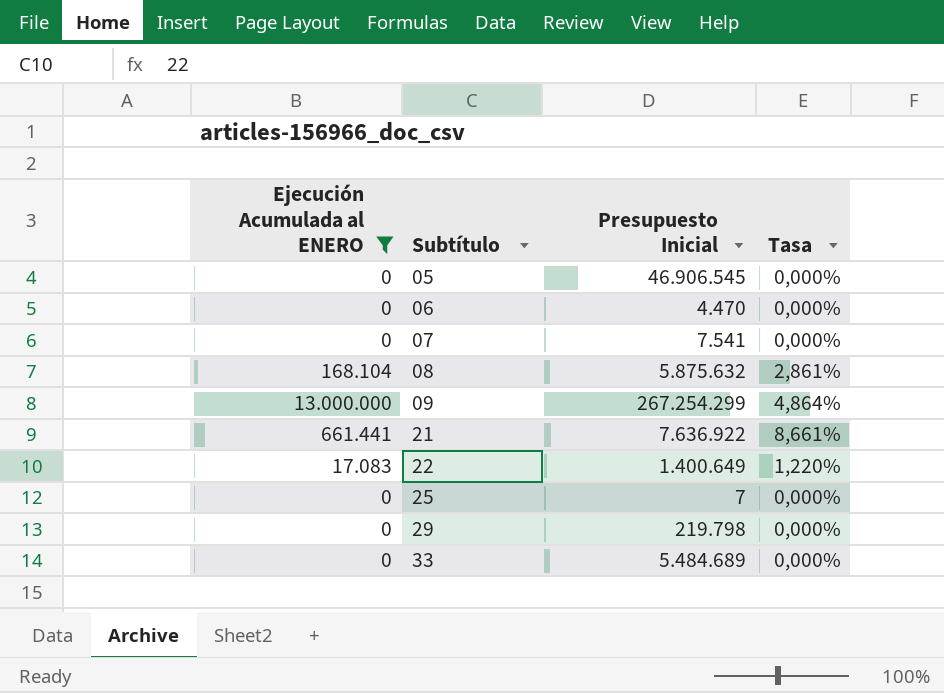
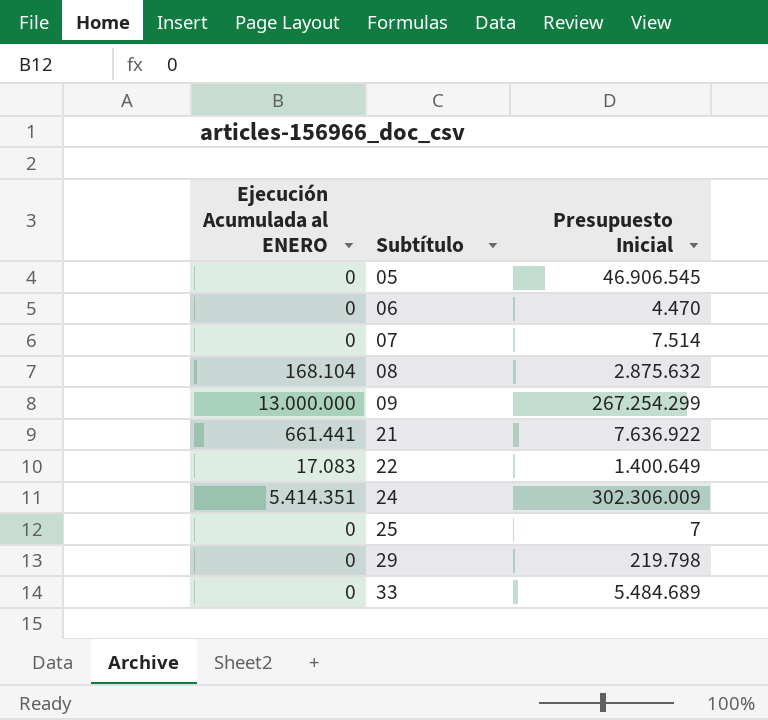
filter: Ejecución Acumulada al ENERO != 5.414.351 -> none
column Tasa | formula: [Ejecución Acumulada al ENERO] / [Presupuesto Inicial] -> none
07 | Presupuesto Inicial: 7.541 -> 7.514
08 | Presupuesto Inicial: 5.875.632 -> 2.875.632

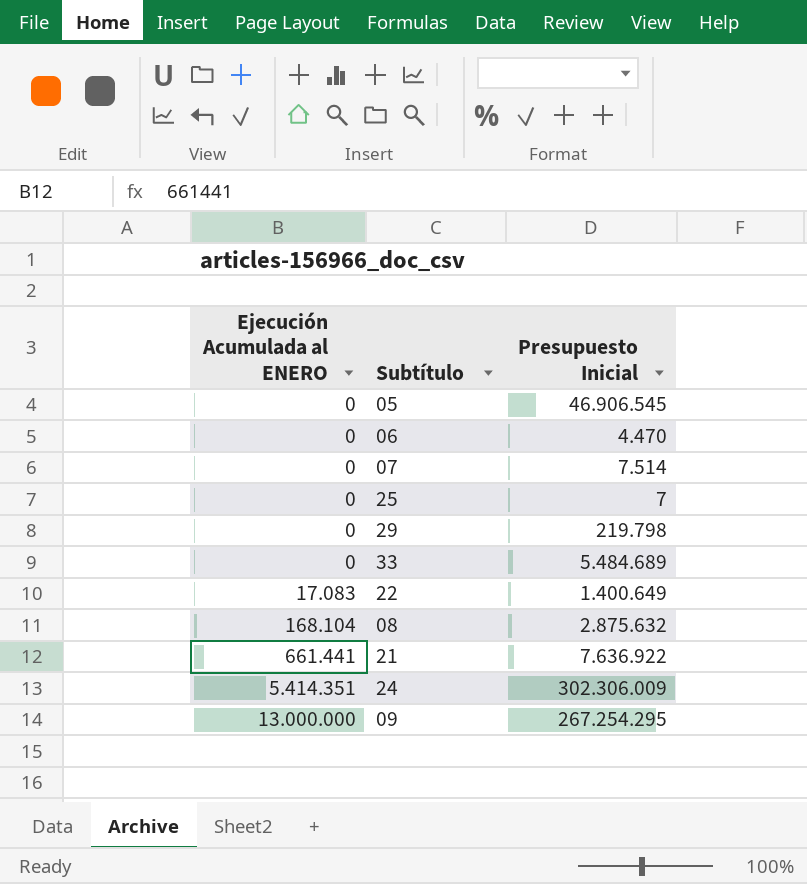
row order: Subtítulo ascending -> Ejecución Acumulada al ENERO ascending
09 | Presupuesto Inicial: 267.254.299 -> 267.254.295

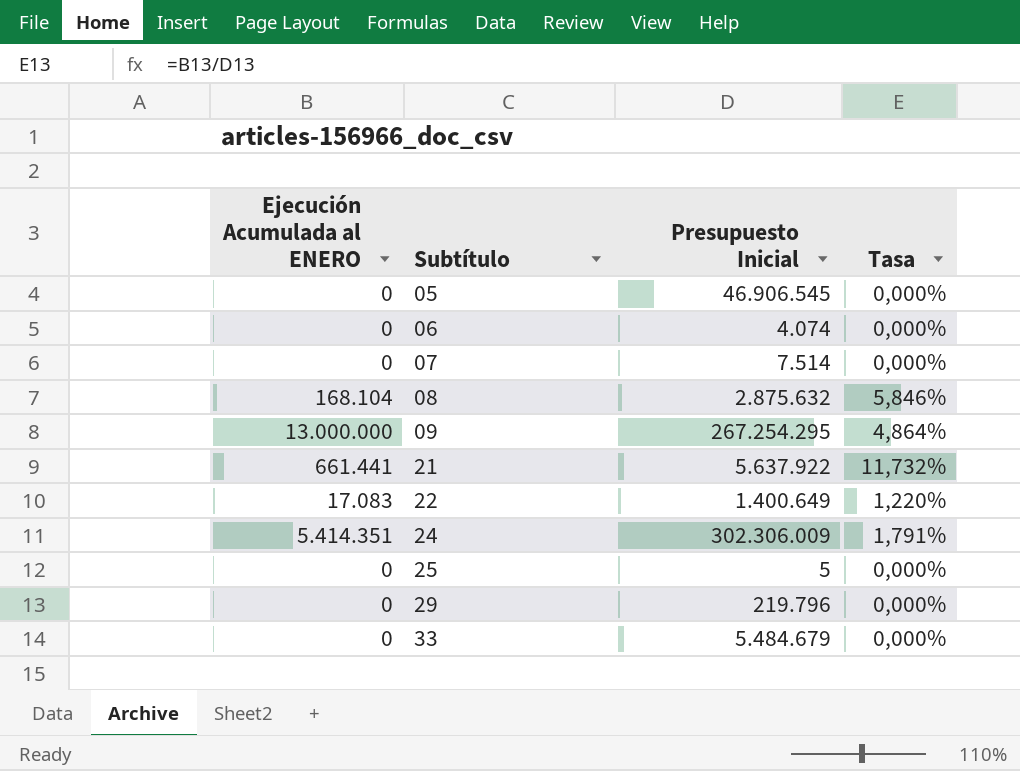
row order: Ejecución Acumulada al ENERO ascending -> Subtítulo ascending
column Tasa | formula: none -> [Ejecución Acumulada al ENERO] / [Presupuesto Inicial]
06 | Presupuesto Inicial: 4.470 -> 4.074
21 | Presupuesto Inicial: 7.636.922 -> 5.637.922
25 | Presupuesto Inicial: 7 -> 5
29 | Presupuesto Inicial: 219.798 -> 219.796
33 | Presupuesto Inicial: 5.484.689 -> 5.484.679

